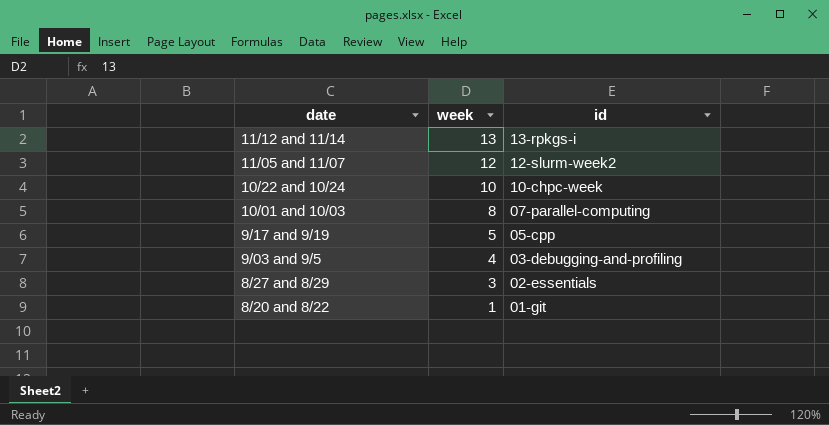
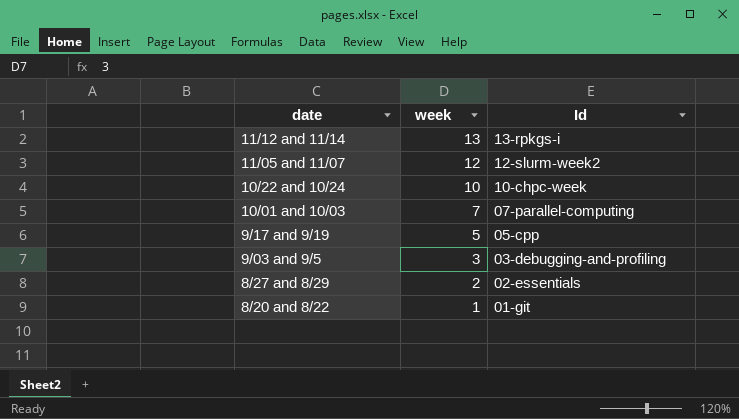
column name: id -> Id
10/01 and 10/03 | week: 8 -> 7
9/03 and 9/5 | week: 4 -> 3
8/27 and 8/29 | week: 3 -> 2

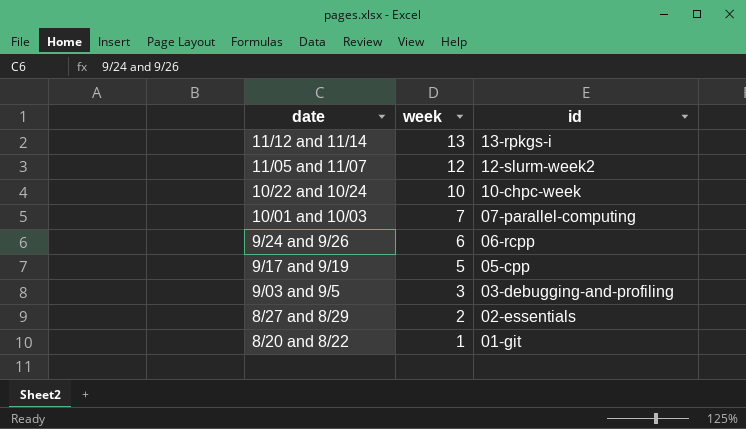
column name: Id -> id
row 9/24 and 9/26: none -> 6 | 06-rcpp

